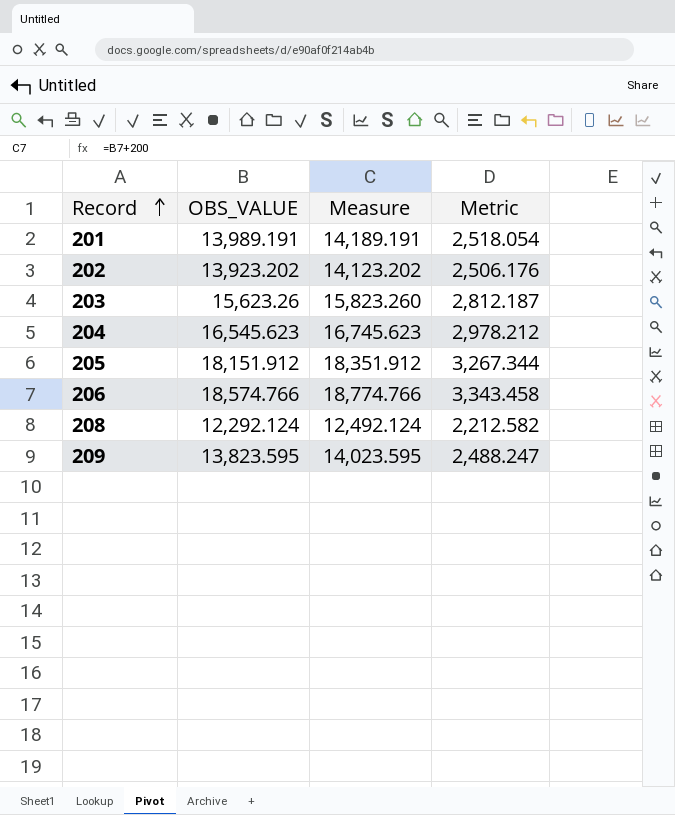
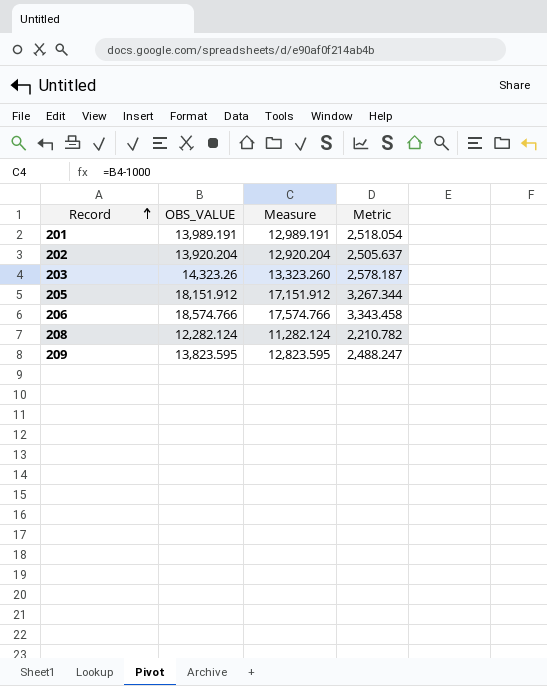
column Measure | formula: [OBS_VALUE] + 200 -> [OBS_VALUE] - 1000
row 204: 16,545.623 | 16,745.623 | 2,978.212 -> none
202 | OBS_VALUE: 13,923.202 -> 13,920.204
202 | Metric: 2,506.176 -> 2,505.637
203 | OBS_VALUE: 15,623.26 -> 14,323.26
203 | Metric: 2,812.187 -> 2,578.187
208 | OBS_VALUE: 12,292.124 -> 12,282.124
208 | Metric: 2,212.582 -> 2,210.782

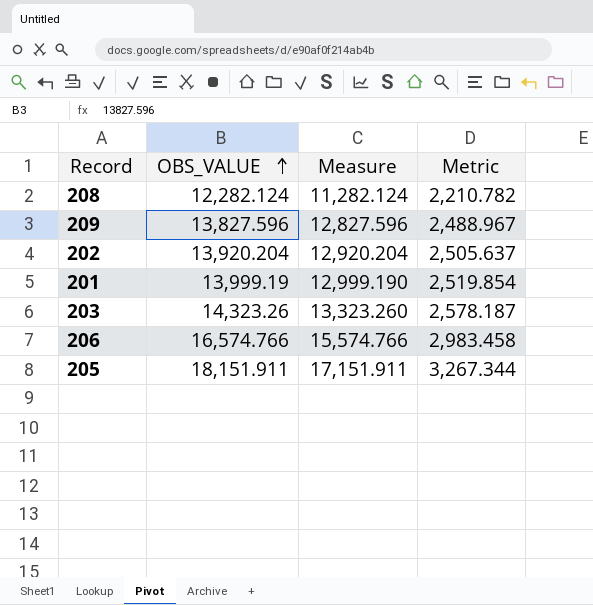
row order: Record ascending -> OBS_VALUE ascending
209 | OBS_VALUE: 13,823.595 -> 13,827.596
209 | Measure: 12,823.595 -> 12,827.596
209 | Metric: 2,488.247 -> 2,488.967
201 | OBS_VALUE: 13,989.191 -> 13,999.19
201 | Measure: 12,989.191 -> 12,999.190
201 | Metric: 2,518.054 -> 2,519.854
206 | OBS_VALUE: 18,574.766 -> 16,574.766
206 | Measure: 17,574.766 -> 15,574.766
206 | Metric: 3,343.458 -> 2,983.458
205 | OBS_VALUE: 18,151.912 -> 18,151.911
205 | Measure: 17,151.912 -> 17,151.911

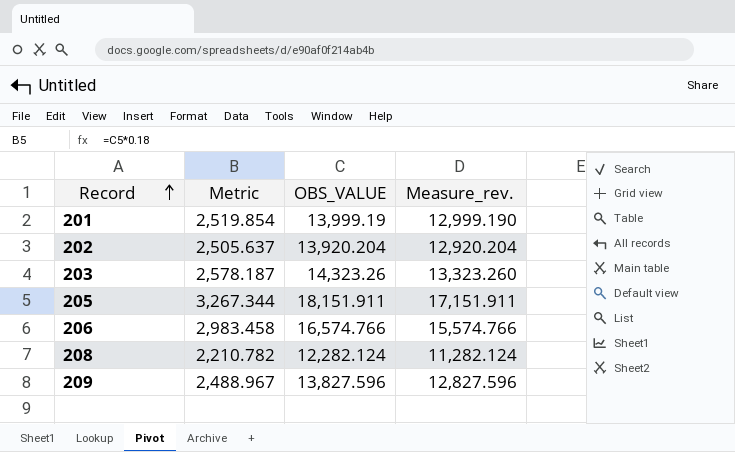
row order: OBS_VALUE ascending -> Record ascending
column Metric | position: 4 -> 2
column name: Measure -> Measure_rev.

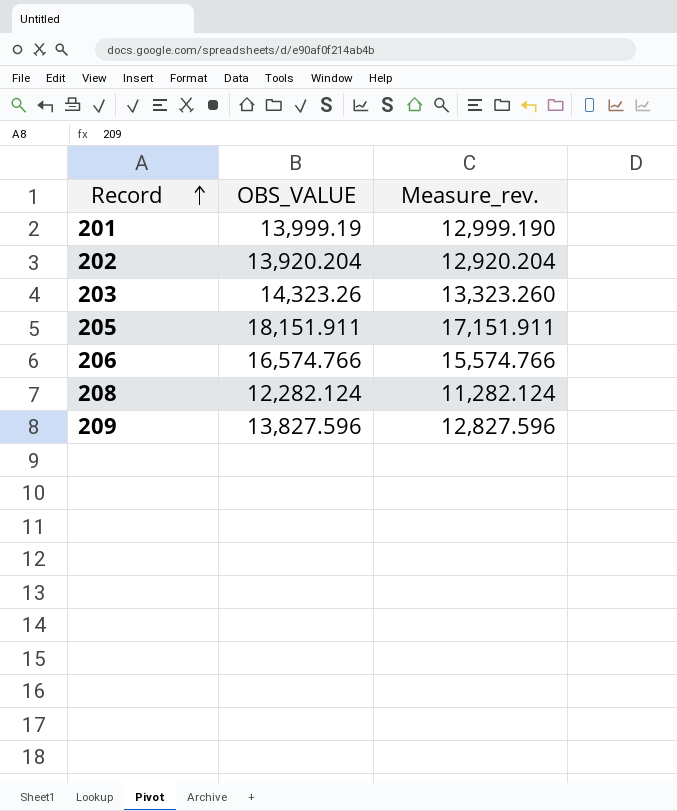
column Metric | formula: [OBS_VALUE] * 0.18 -> none

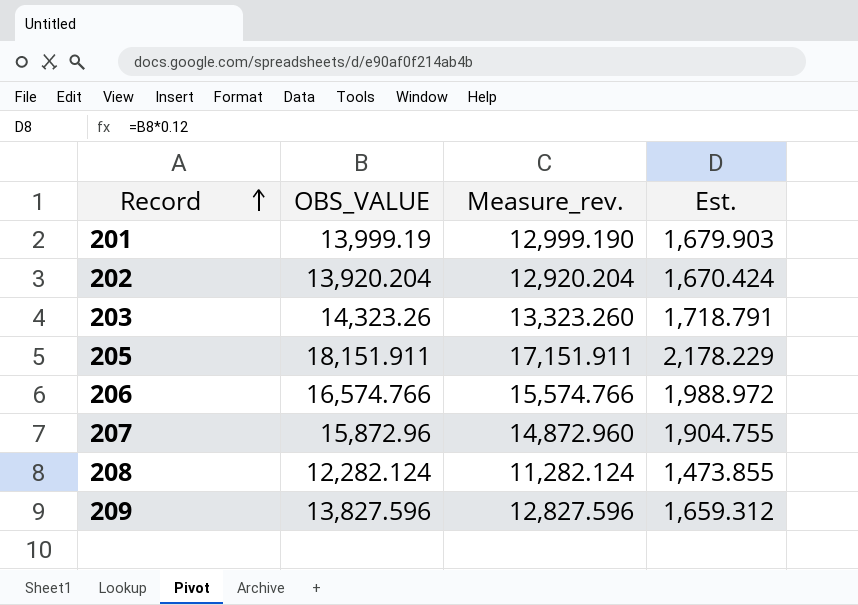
column Est. | formula: none -> [OBS_VALUE] * 0.12
row 207: none -> 15,872.96 | 14,872.960 | 1,904.755

